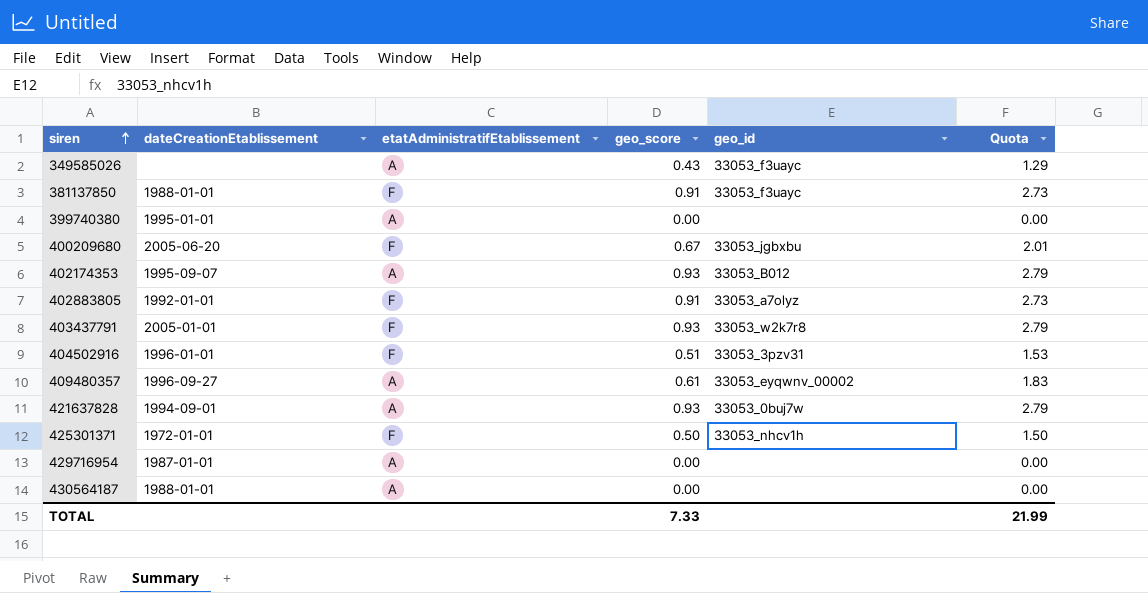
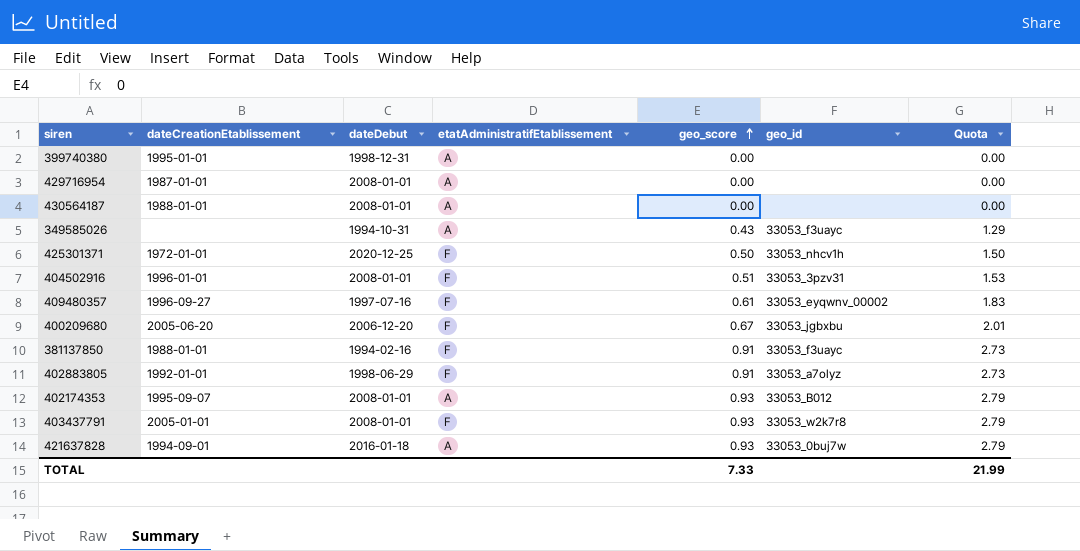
row order: siren ascending -> geo_score ascending
column dateDebut | position: none -> 3
409480357 | etatAdministratifEtablissement: A -> F

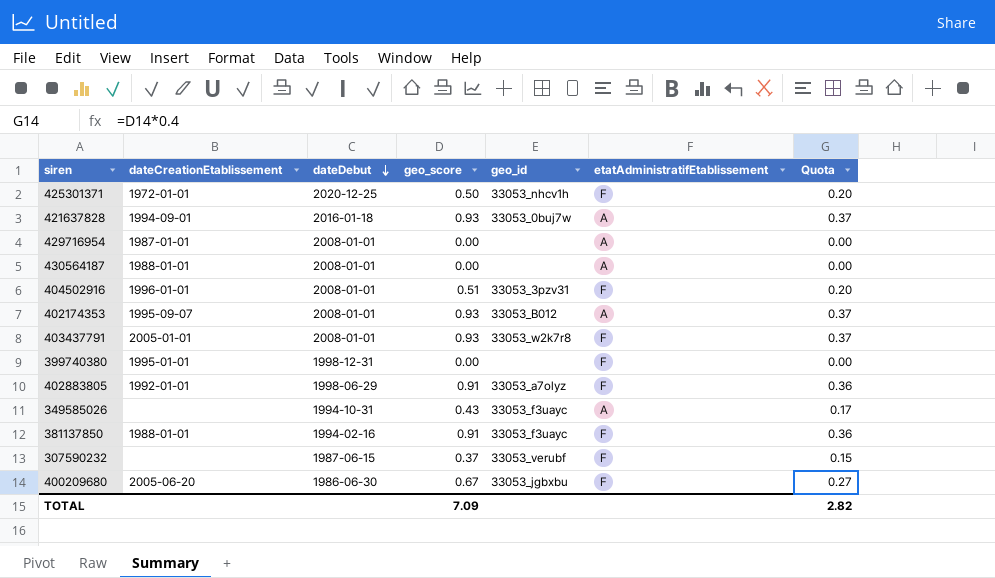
row order: geo_score ascending -> dateDebut descending
column etatAdministratifEtablissement | position: 4 -> 6
column Quota | formula: [geo_score] * 3 -> [geo_score] * 0.4
row 409480357: 1996-09-27 | 1997-07-16 | F | 0.61 | 33053_eyqwnv_00002 | 1.83 -> none
399740380 | etatAdministratifEtablissement: A -> F
row 307590232: none -> none | 1987-06-15 | 0.37 | 33053_verubf | F | 0.15
400209680 | dateDebut: 2006-12-20 -> 1986-06-30
TOTAL | geo_score: 7.33 -> 7.09
TOTAL | Quota: 21.99 -> 2.82

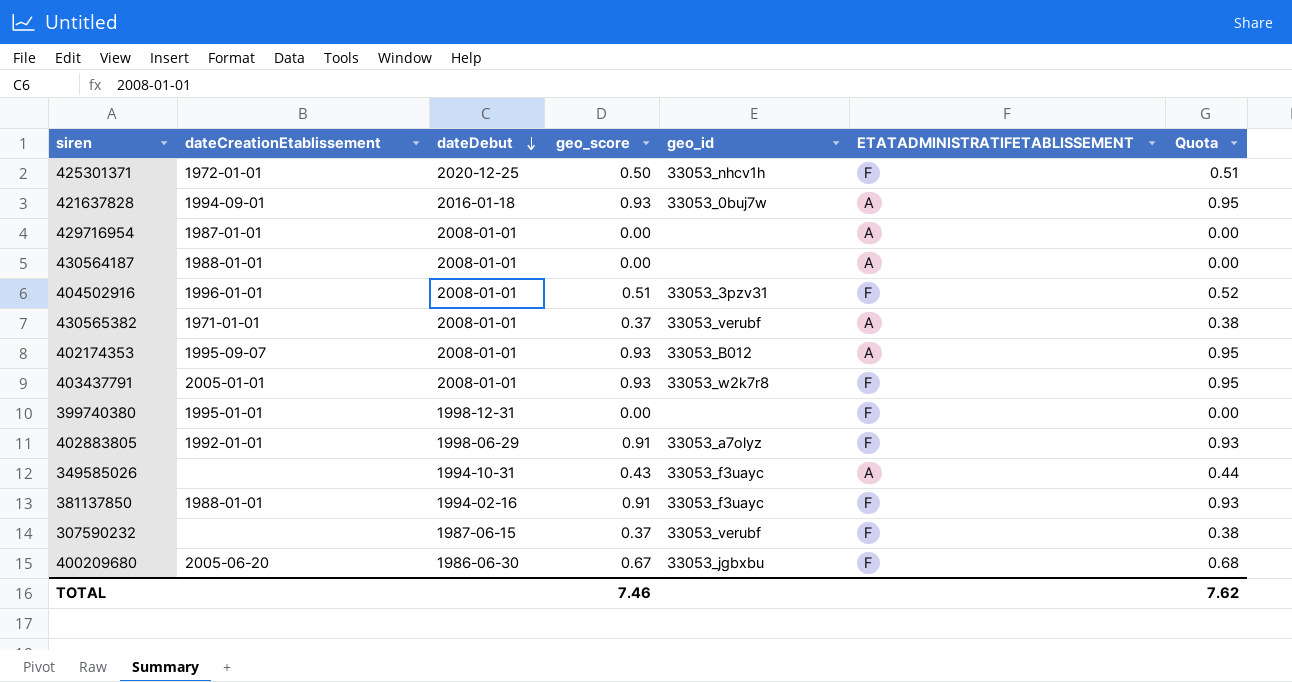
column name: etatAdministratifEtablissement -> ETATADMINISTRATIFETABLISSEMENT
column Quota | formula: [geo_score] * 0.4 -> [geo_score] * 1.02
row 430565382: none -> 1971-01-01 | 2008-01-01 | 0.37 | 33053_verubf | A | 0.38
TOTAL | geo_score: 7.09 -> 7.46
TOTAL | Quota: 2.82 -> 7.62

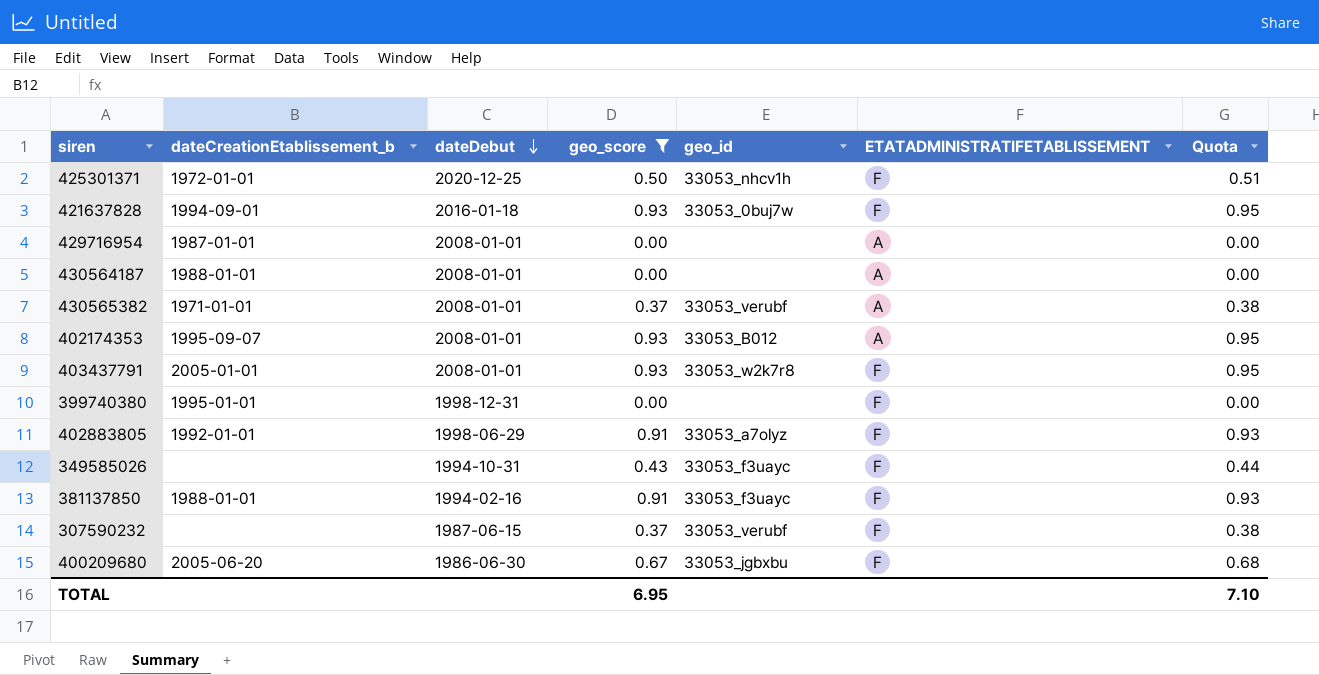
filter: none -> geo_score != 0.51
column name: dateCreationEtablissement -> dateCreationEtablissement_b
421637828 | ETATADMINISTRATIFETABLISSEMENT: A -> F
349585026 | ETATADMINISTRATIFETABLISSEMENT: A -> F
TOTAL | geo_score: 7.46 -> 6.95
TOTAL | Quota: 7.62 -> 7.10

